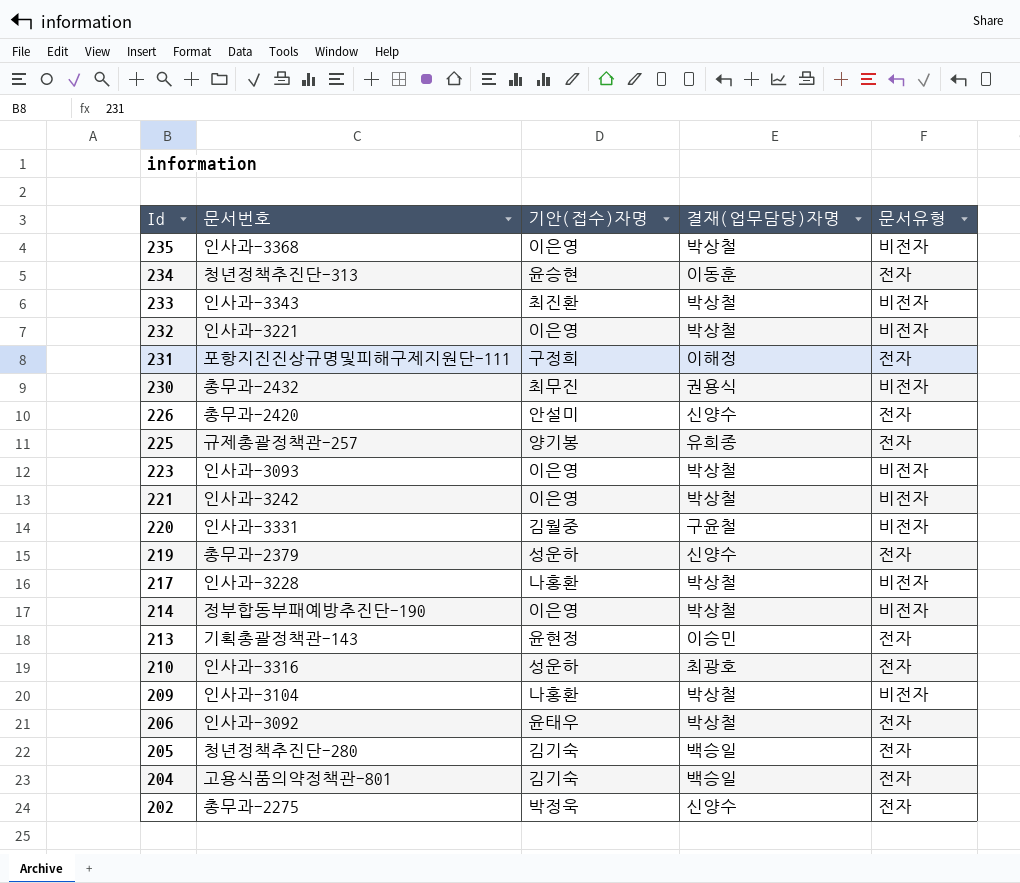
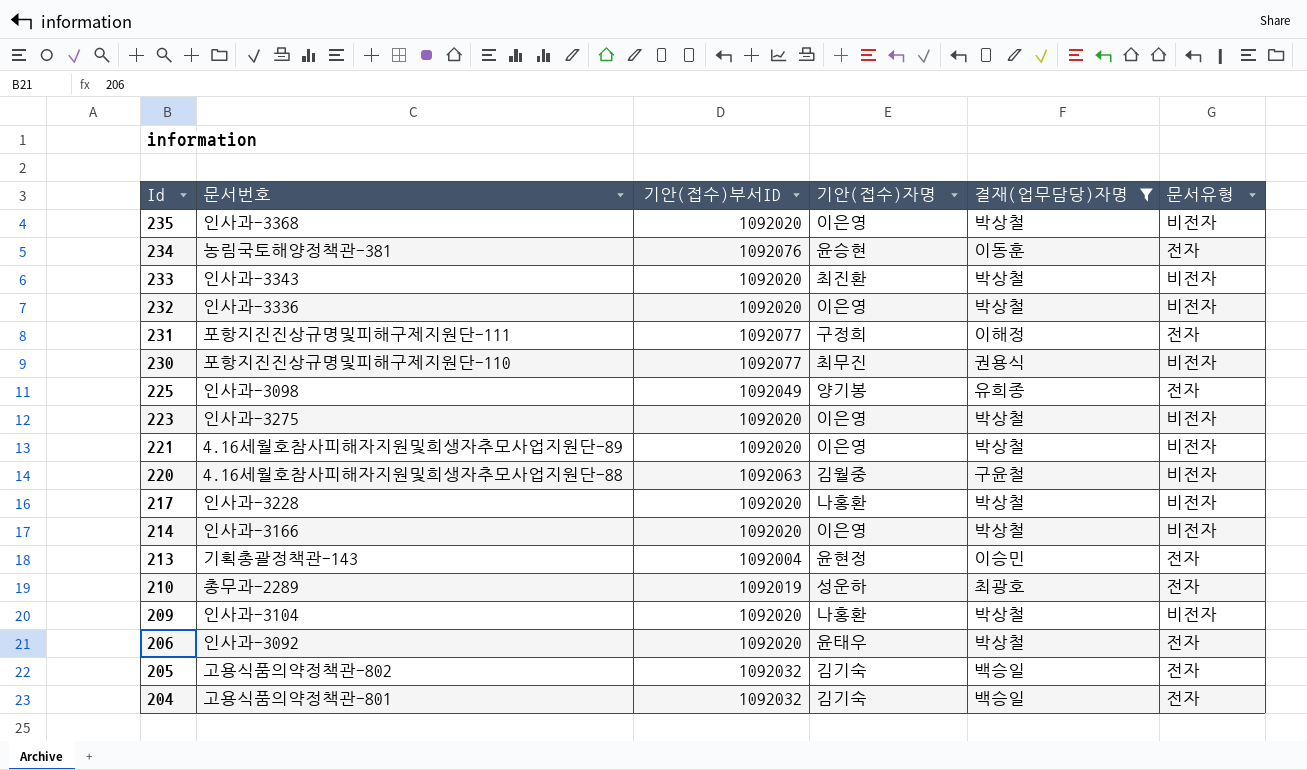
filter: none -> 결재(업무담당)자명 != 신양수
column 기안(접수)부서ID | position: none -> 3
234 | 문서번호: 청년정책추진단-313 -> 농림국토해양정책관-381
232 | 문서번호: 인사과-3221 -> 인사과-3336
230 | 문서번호: 총무과-2432 -> 포항지진진상규명및피해구제지원단-110
225 | 문서번호: 규제총괄정책관-257 -> 인사과-3098
223 | 문서번호: 인사과-3093 -> 인사과-3275
221 | 문서번호: 인사과-3242 -> 4.16세월호참사피해자지원및희생자추모사업지원단-89
220 | 문서번호: 인사과-3331 -> 4.16세월호참사피해자지원및희생자추모사업지원단-88
214 | 문서번호: 정부합동부패예방추진단-190 -> 인사과-3166
210 | 문서번호: 인사과-3316 -> 총무과-2289
205 | 문서번호: 청년정책추진단-280 -> 고용식품의약정책관-802

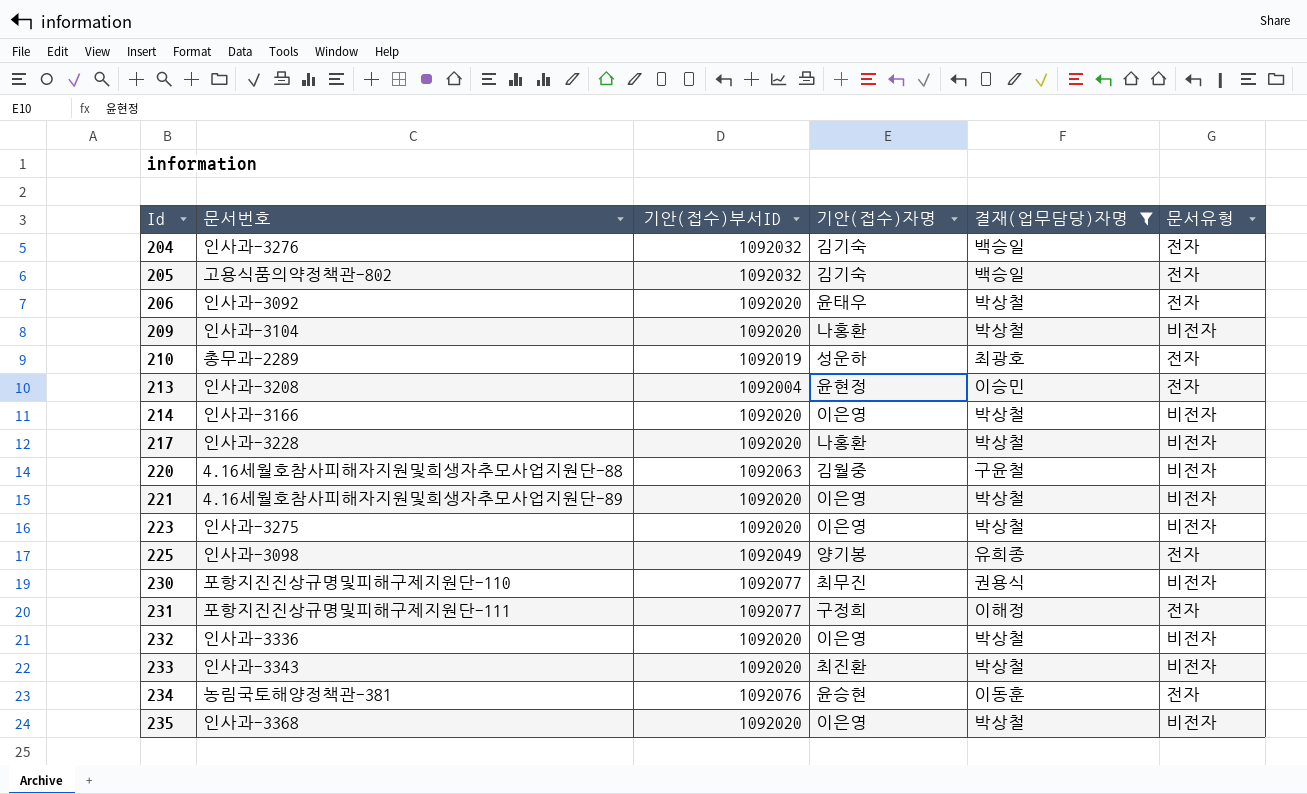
row order: Id descending -> Id ascending
204 | 문서번호: 고용식품의약정책관-801 -> 인사과-3276
213 | 문서번호: 기획총괄정책관-143 -> 인사과-3208

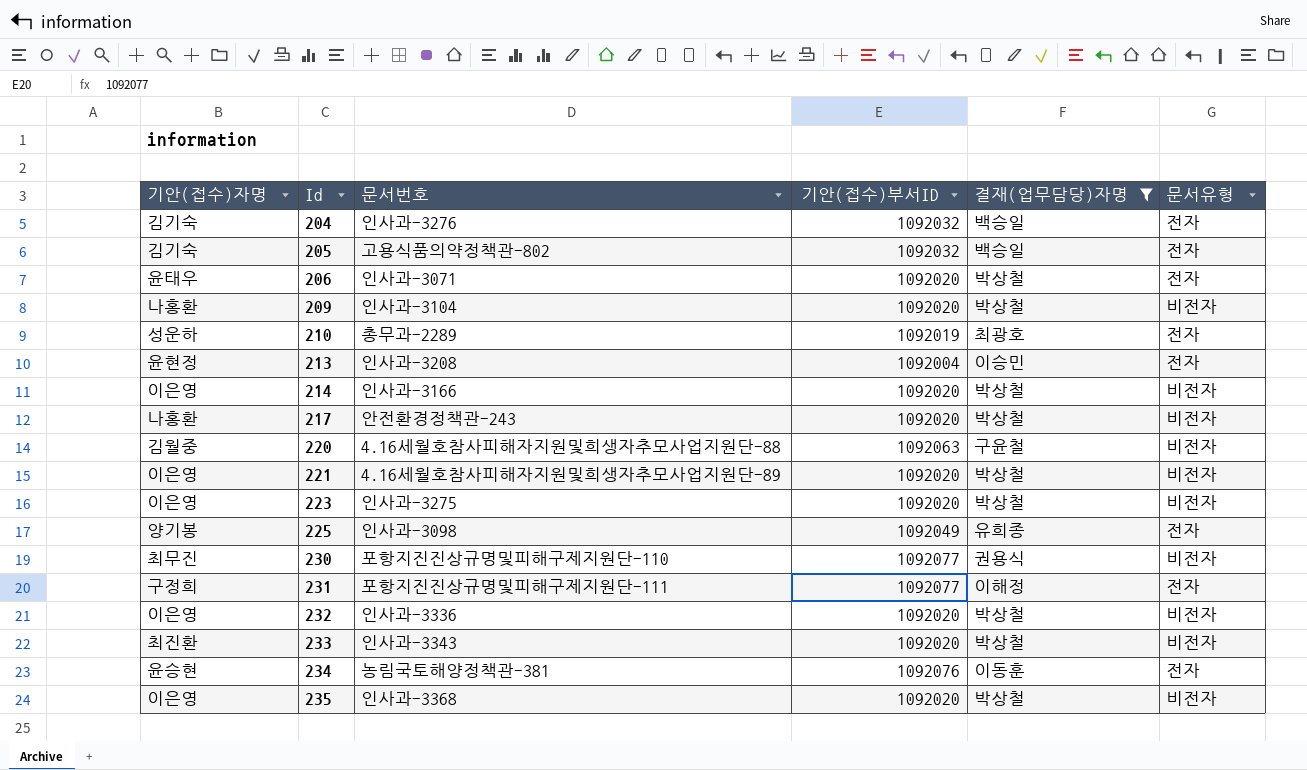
column 기안(접수)자명 | position: 4 -> 1
206 | 문서번호: 인사과-3092 -> 인사과-3071
217 | 문서번호: 인사과-3228 -> 안전환경정책관-243

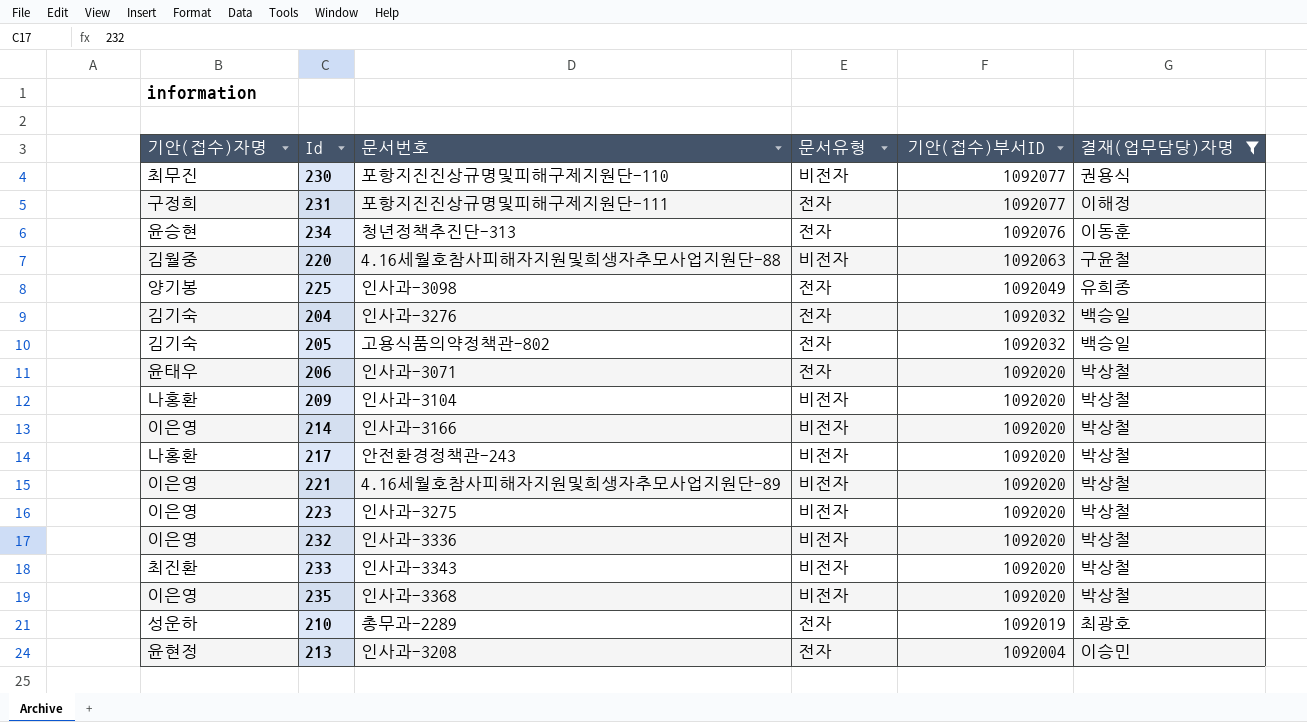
row order: Id ascending -> 기안(접수)부서ID descending
column 문서유형 | position: 6 -> 4
234 | 문서번호: 농림국토해양정책관-381 -> 청년정책추진단-313

